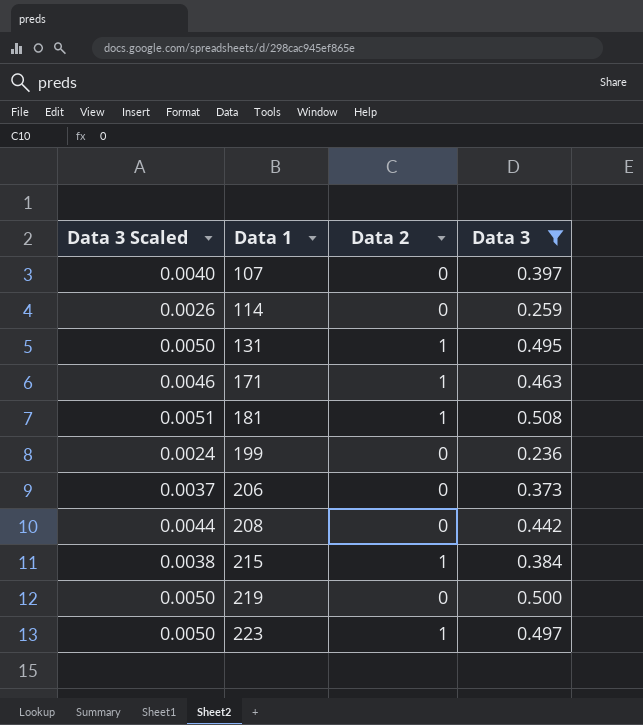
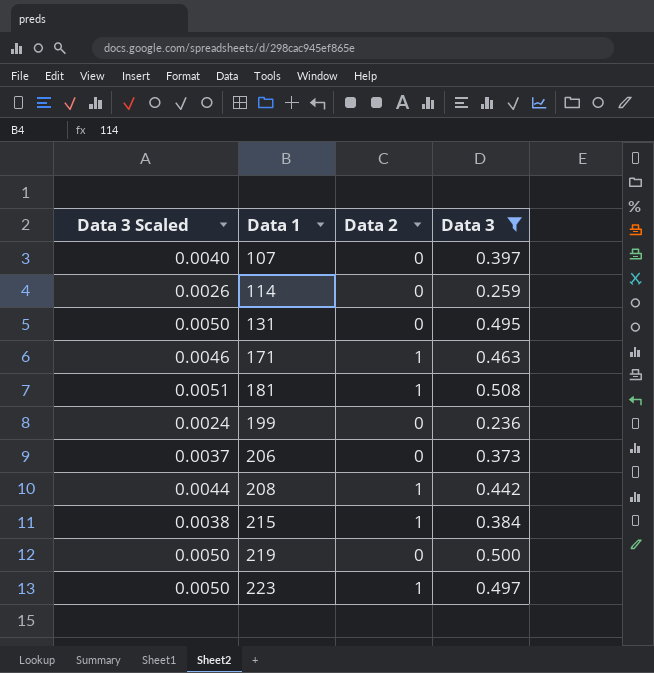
131 | Data 2: 1 -> 0
208 | Data 2: 0 -> 1

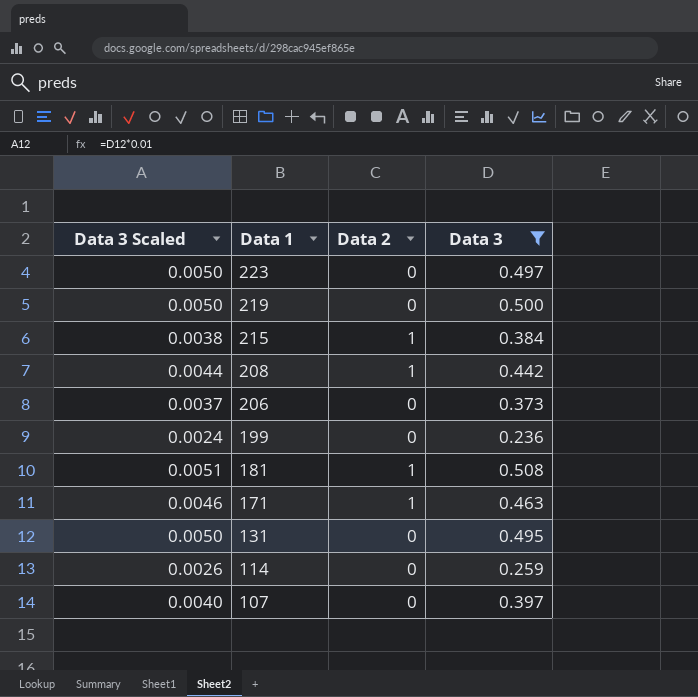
row order: Data 1 ascending -> Data 1 descending
223 | Data 2: 1 -> 0

